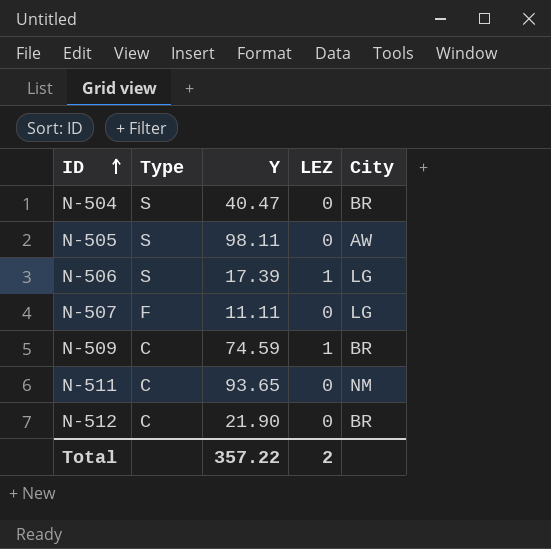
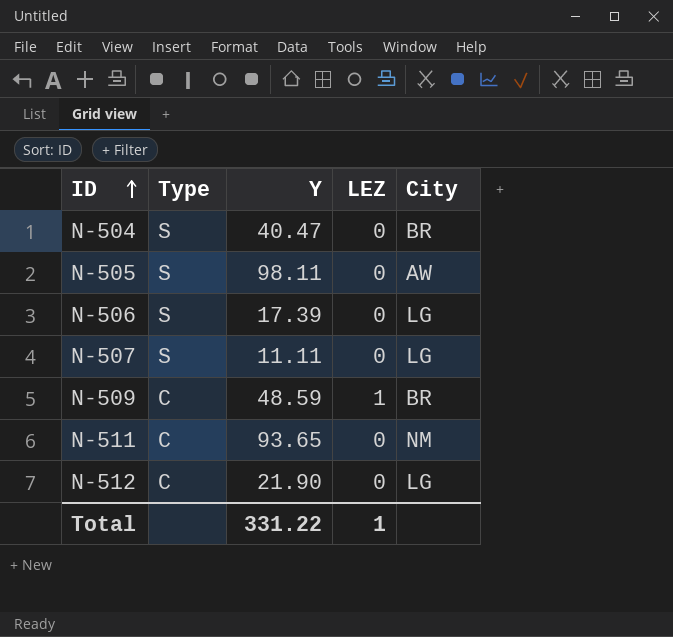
N-506 | LEZ: 1 -> 0
N-507 | Type: F -> S
N-509 | Y: 74.59 -> 48.59
N-512 | City: BR -> LG
Total | Y: 357.22 -> 331.22
Total | LEZ: 2 -> 1

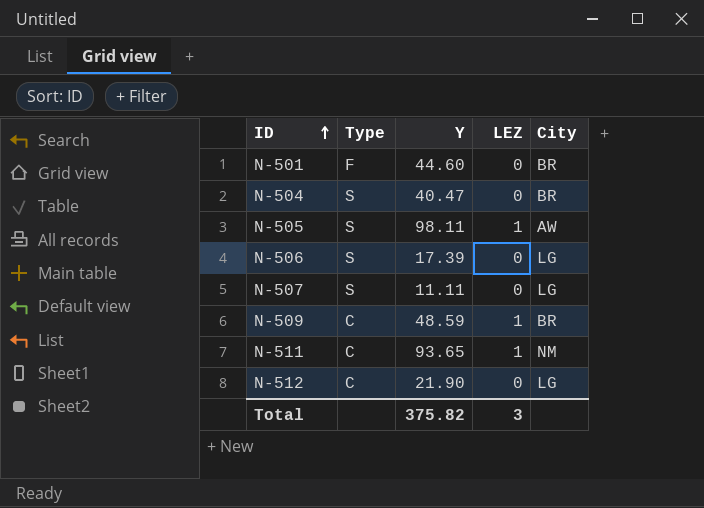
row N-501: none -> F | 44.60 | 0 | BR
N-505 | LEZ: 0 -> 1
N-511 | LEZ: 0 -> 1
Total | Y: 331.22 -> 375.82
Total | LEZ: 1 -> 3

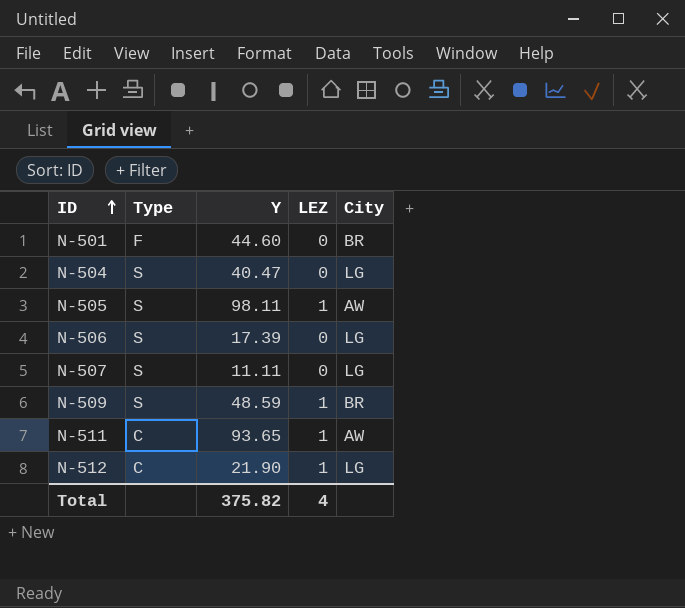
N-504 | City: BR -> LG
N-509 | Type: C -> S
N-511 | City: NM -> AW
N-512 | LEZ: 0 -> 1
Total | LEZ: 3 -> 4

